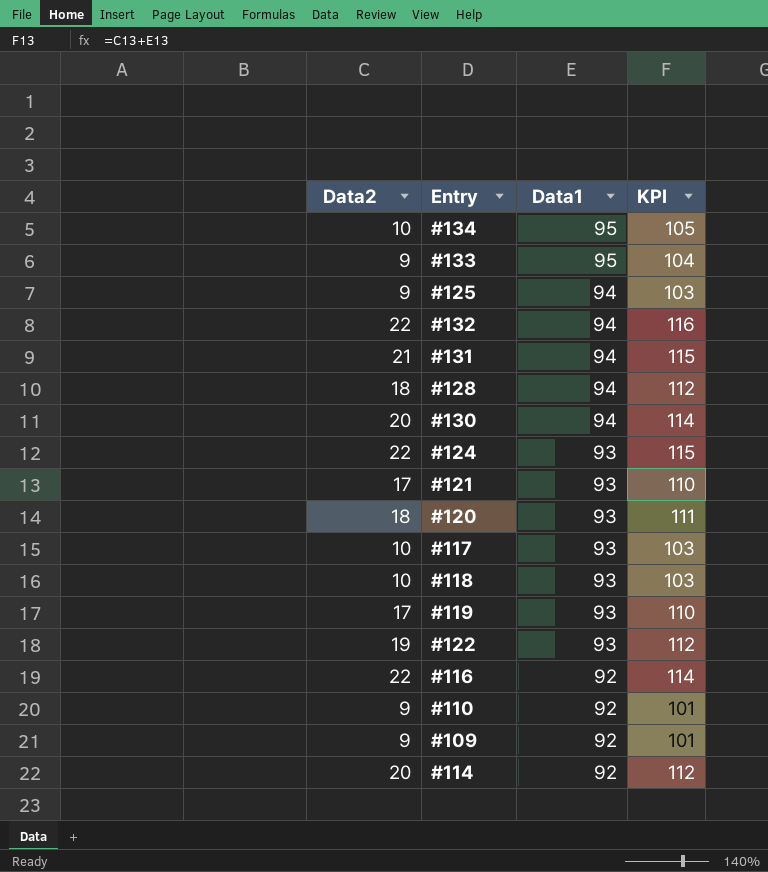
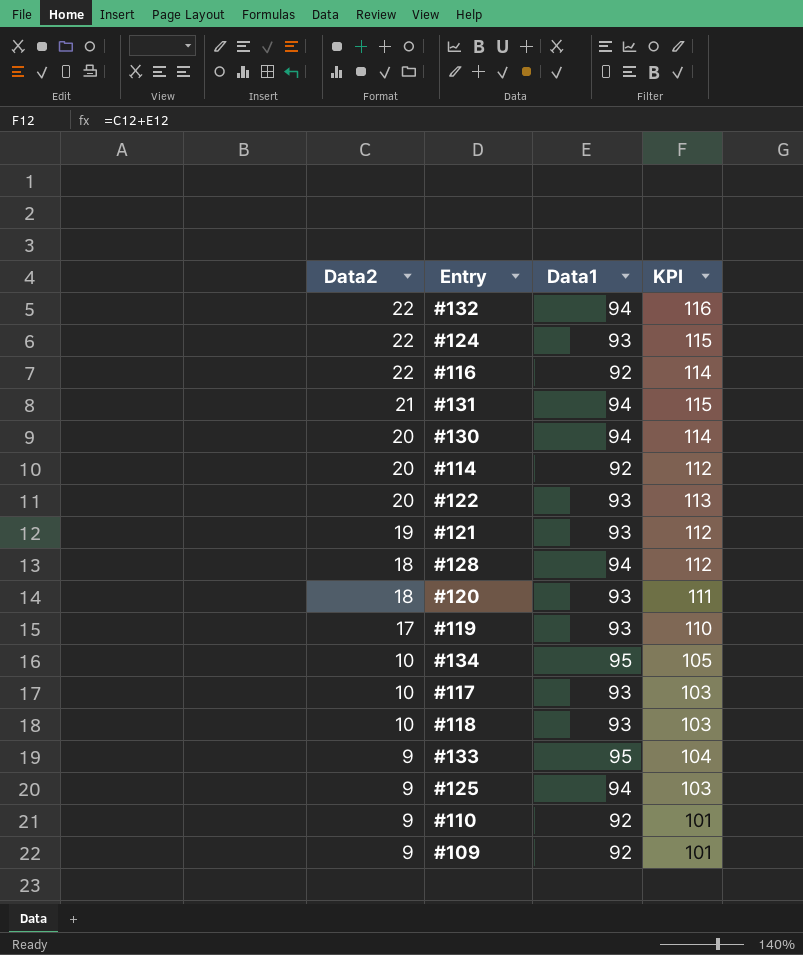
row order: Data1 descending -> Data2 descending
#122 | Data2: 19 -> 20
#122 | KPI: 112 -> 113
#121 | Data2: 17 -> 19
#121 | KPI: 110 -> 112

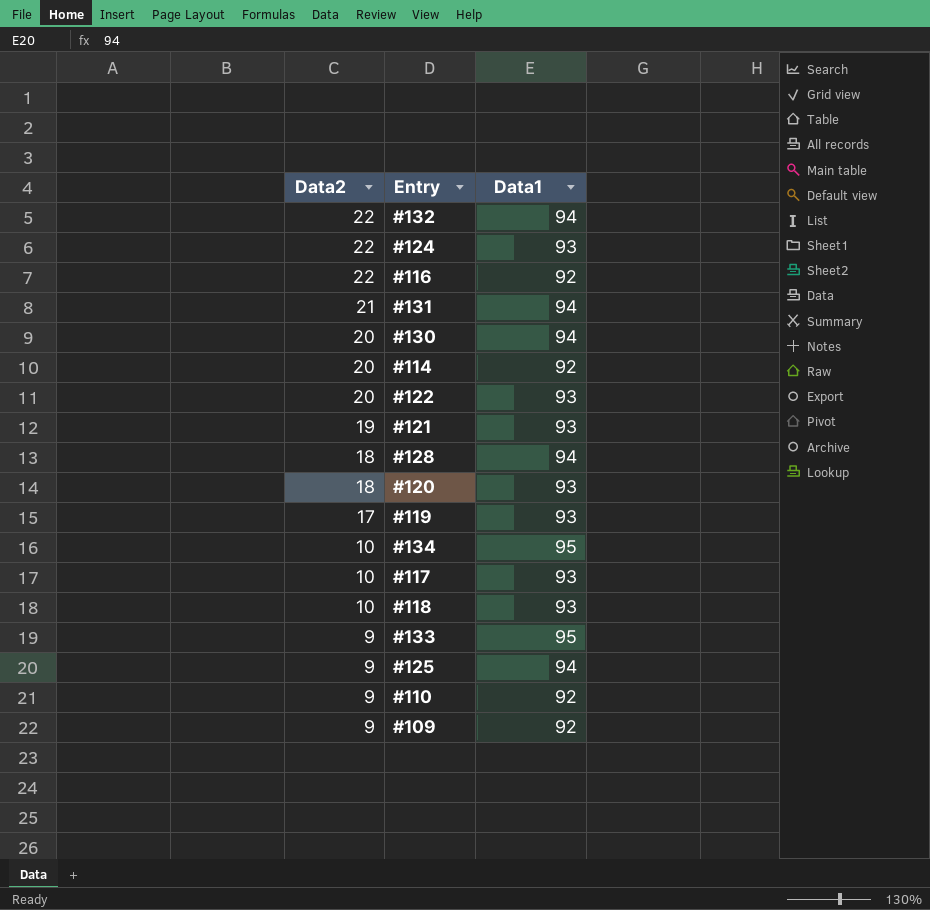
column KPI | formula: [Data2] + [Data1] -> none

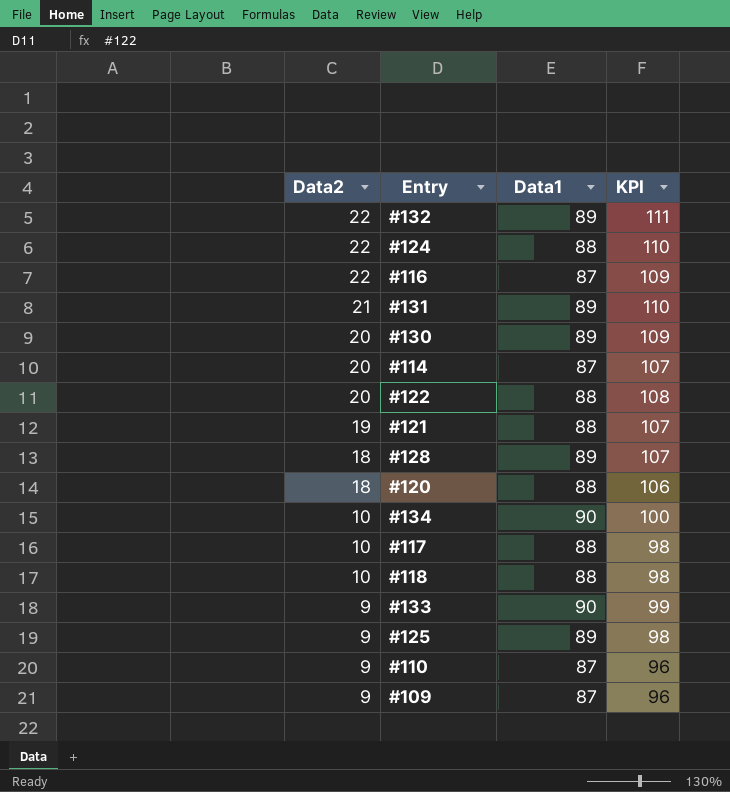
column KPI | formula: none -> [Data2] + [Data1]
row #119: 17 | 93 -> none
#132 | Data1: 94 -> 89
#124 | Data1: 93 -> 88
#116 | Data1: 92 -> 87
#131 | Data1: 94 -> 89
#130 | Data1: 94 -> 89
#114 | Data1: 92 -> 87
#122 | Data1: 93 -> 88
#121 | Data1: 93 -> 88
#128 | Data1: 94 -> 89
#120 | Data1: 93 -> 88
#134 | Data1: 95 -> 90
#117 | Data1: 93 -> 88
#118 | Data1: 93 -> 88
#133 | Data1: 95 -> 90
#125 | Data1: 94 -> 89
#110 | Data1: 92 -> 87
#109 | Data1: 92 -> 87

